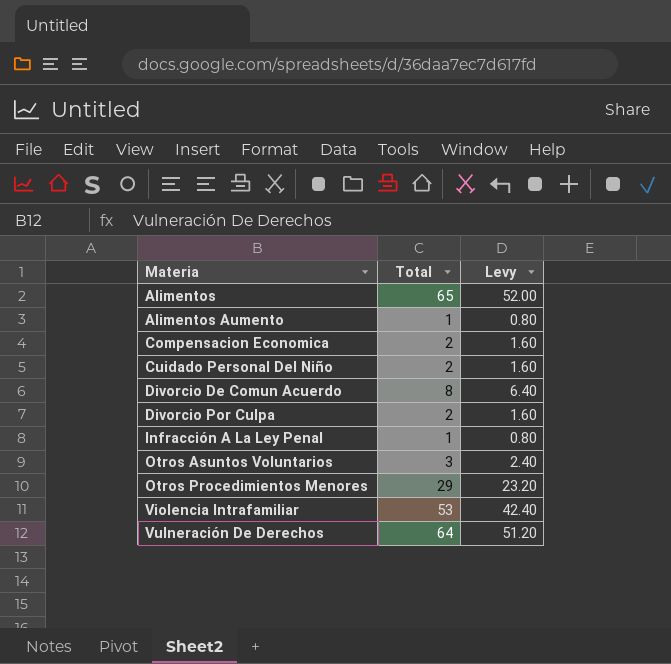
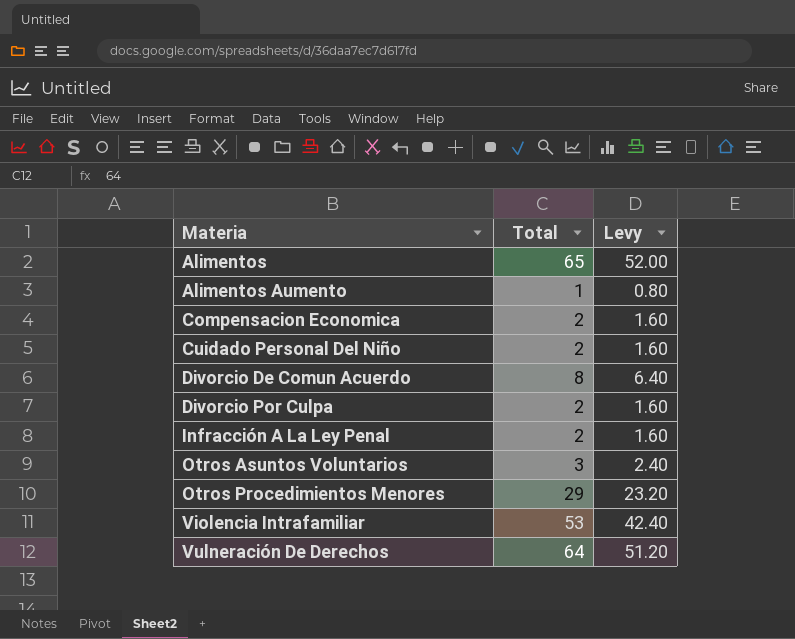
Infracción A La Ley Penal | Total: 1 -> 2
Infracción A La Ley Penal | Levy: 0.80 -> 1.60

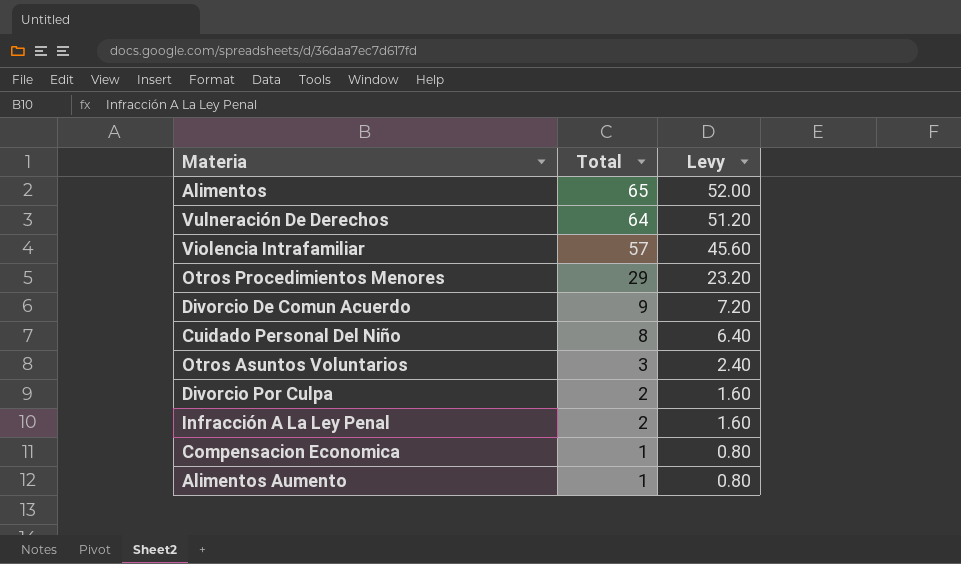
row order: Materia ascending -> Total descending
Violencia Intrafamiliar | Total: 53 -> 57
Violencia Intrafamiliar | Levy: 42.40 -> 45.60
Divorcio De Comun Acuerdo | Total: 8 -> 9
Divorcio De Comun Acuerdo | Levy: 6.40 -> 7.20
Cuidado Personal Del Niño | Total: 2 -> 8
Cuidado Personal Del Niño | Levy: 1.60 -> 6.40
Compensacion Economica | Total: 2 -> 1
Compensacion Economica | Levy: 1.60 -> 0.80

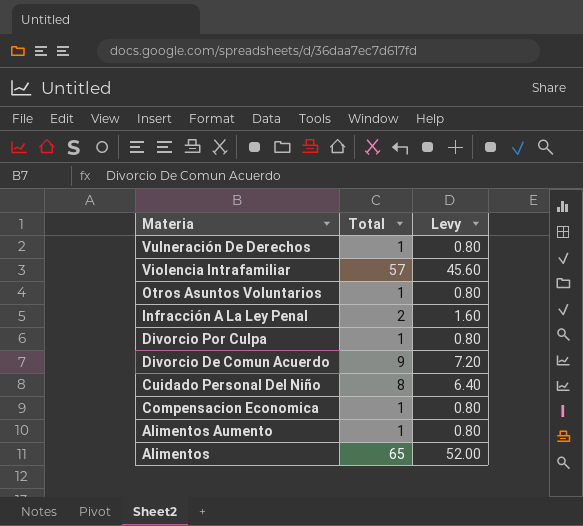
row order: Total descending -> Materia descending
row Otros Procedimientos Menores: 29 | 23.20 -> none
Vulneración De Derechos | Total: 64 -> 1
Vulneración De Derechos | Levy: 51.20 -> 0.80
Otros Asuntos Voluntarios | Total: 3 -> 1
Otros Asuntos Voluntarios | Levy: 2.40 -> 0.80
Divorcio Por Culpa | Total: 2 -> 1
Divorcio Por Culpa | Levy: 1.60 -> 0.80

